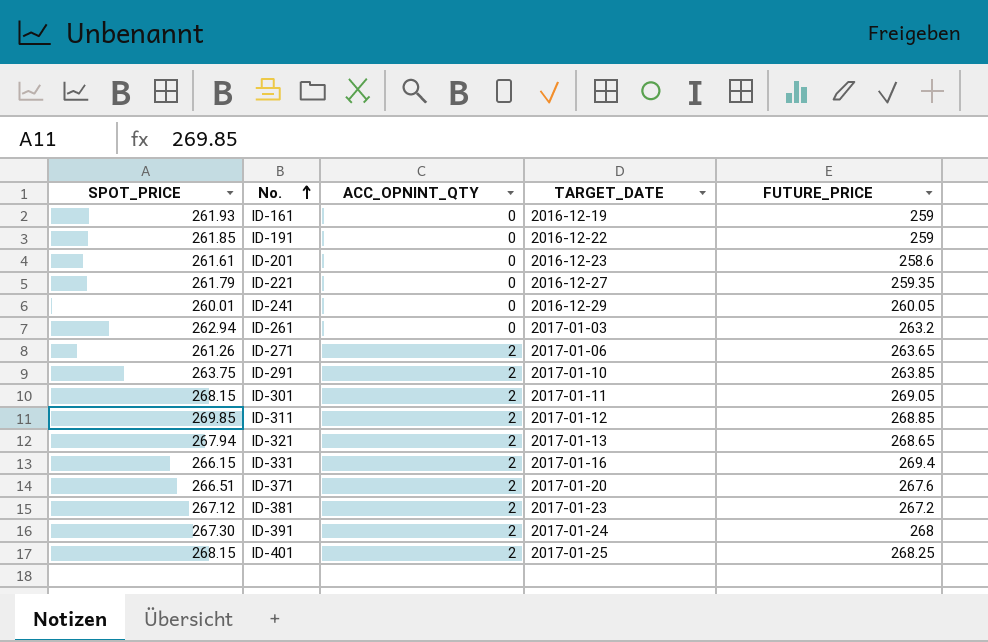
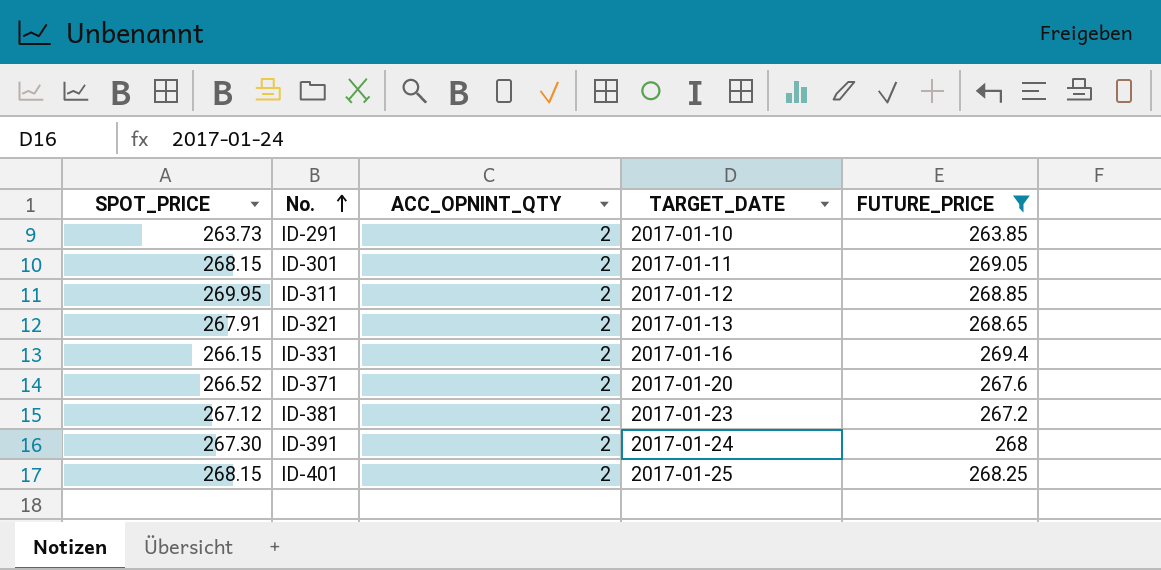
filter: none -> FUTURE_PRICE >= 263.85
ID-291 | SPOT_PRICE: 263.75 -> 263.73
ID-311 | SPOT_PRICE: 269.85 -> 269.95
ID-321 | SPOT_PRICE: 267.94 -> 267.91
ID-371 | SPOT_PRICE: 266.51 -> 266.52

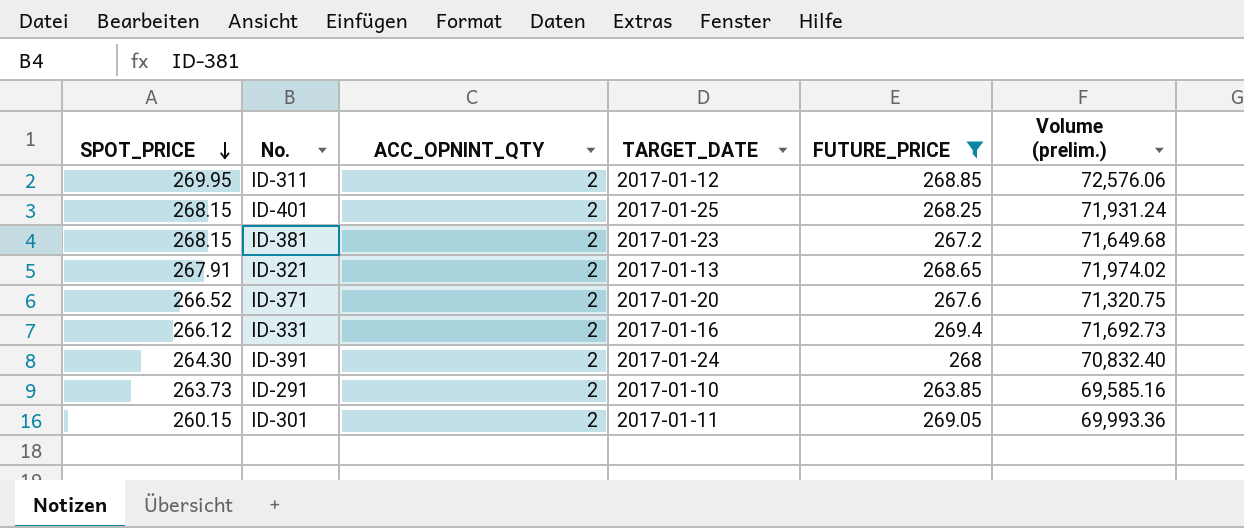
row order: No. ascending -> SPOT_PRICE descending
column Volume (prelim.) | formula: none -> [SPOT_PRICE] * [FUTURE_PRICE]
ID-381 | SPOT_PRICE: 267.12 -> 268.15
ID-331 | SPOT_PRICE: 266.15 -> 266.12
ID-391 | SPOT_PRICE: 267.30 -> 264.30
ID-301 | SPOT_PRICE: 268.15 -> 260.15

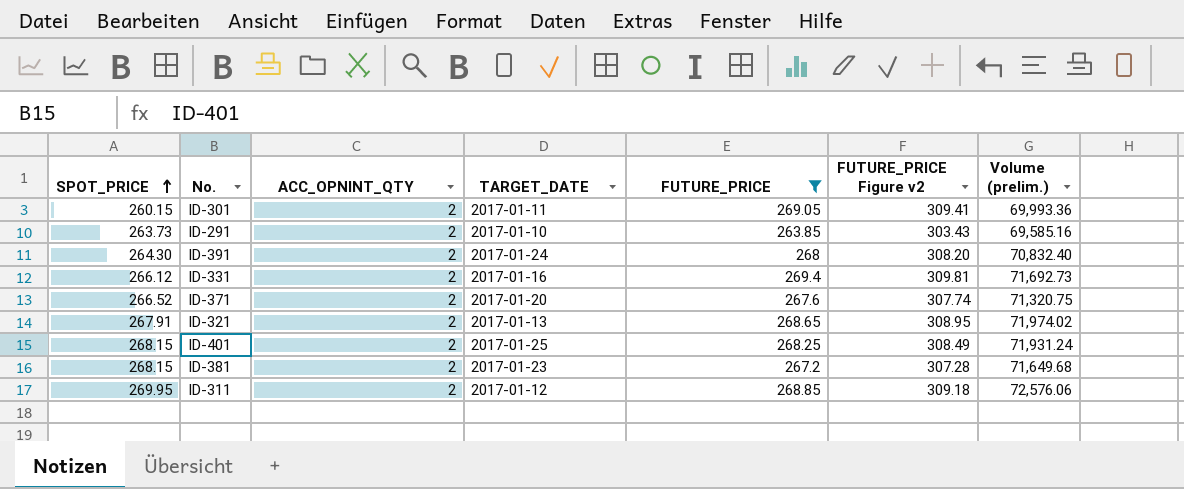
row order: SPOT_PRICE descending -> SPOT_PRICE ascending
column FUTURE_PRICE Figure v2 | formula: none -> [FUTURE_PRICE] * 1.15

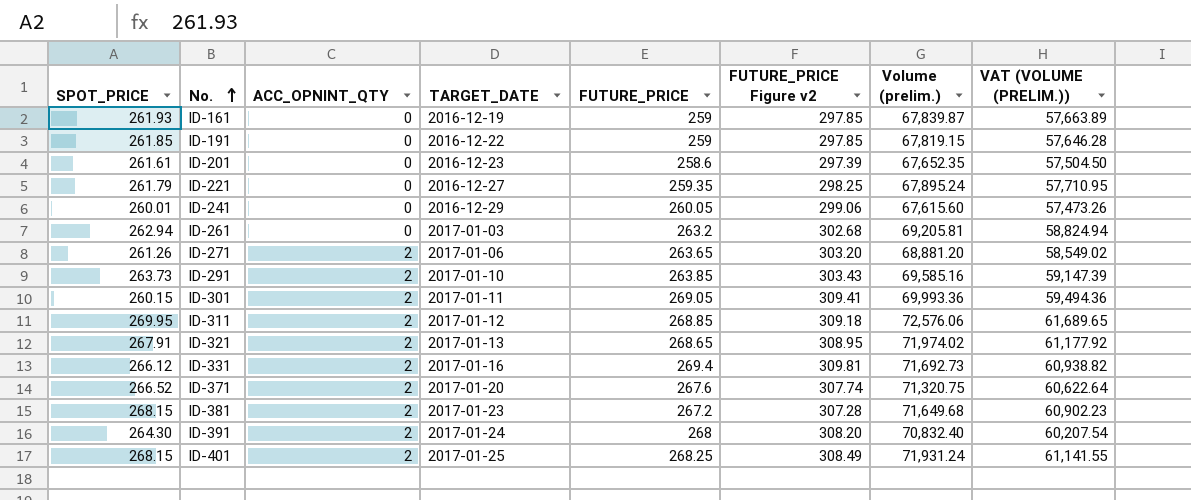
filter: FUTURE_PRICE >= 263.85 -> none
row order: SPOT_PRICE ascending -> No. ascending
column VAT (VOLUME (PRELIM.)) | formula: none -> [Volume (prelim.)] * 0.85

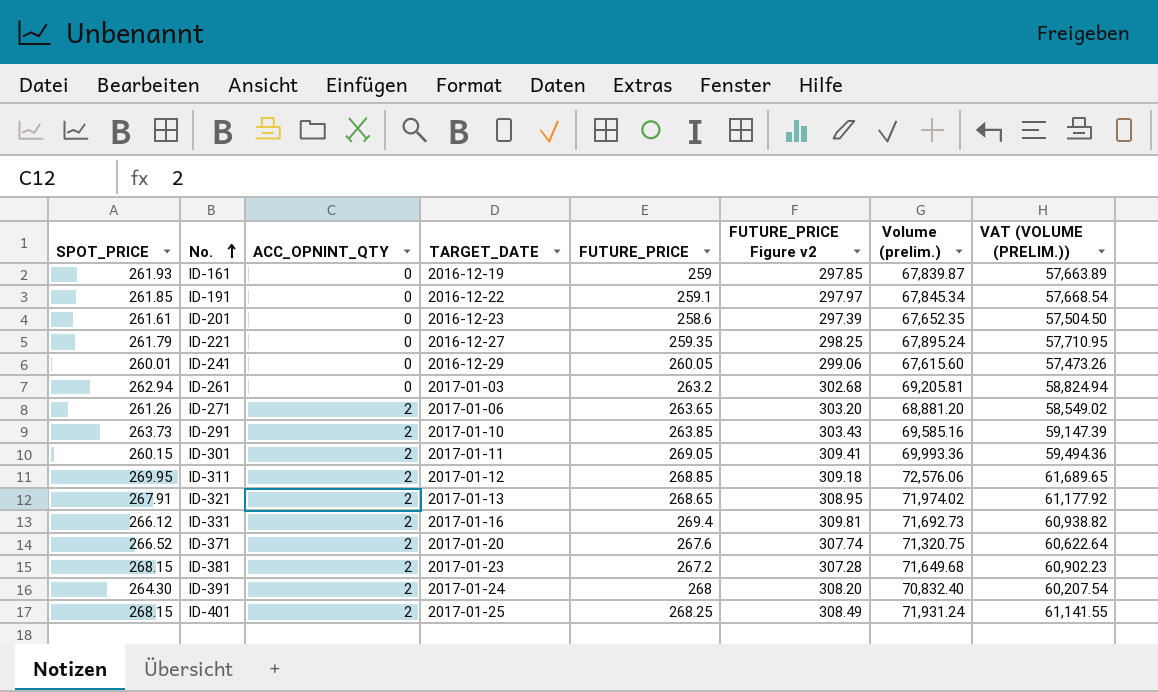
ID-191 | FUTURE_PRICE: 259 -> 259.1
ID-191 | FUTURE_PRICE Figure v2: 297.85 -> 297.97
ID-191 | Volume (prelim.): 67,819.15 -> 67,845.34
ID-191 | VAT (VOLUME (PRELIM.)): 57,646.28 -> 57,668.54

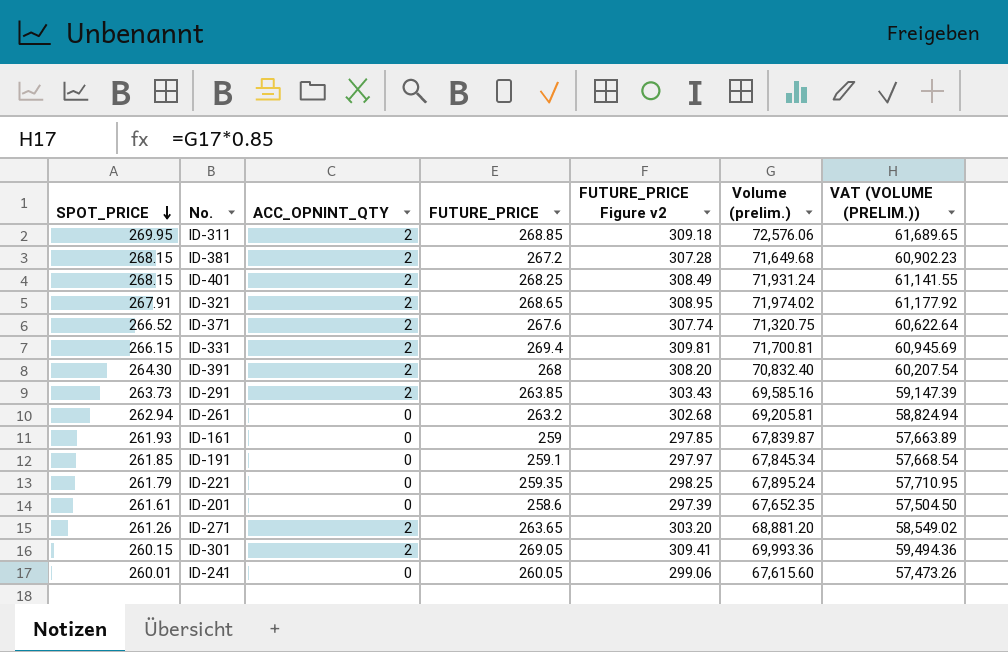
row order: No. ascending -> SPOT_PRICE descending
column TARGET_DATE | position: 4 -> none
ID-331 | SPOT_PRICE: 266.12 -> 266.15
ID-331 | Volume (prelim.): 71,692.73 -> 71,700.81
ID-331 | VAT (VOLUME (PRELIM.)): 60,938.82 -> 60,945.69

